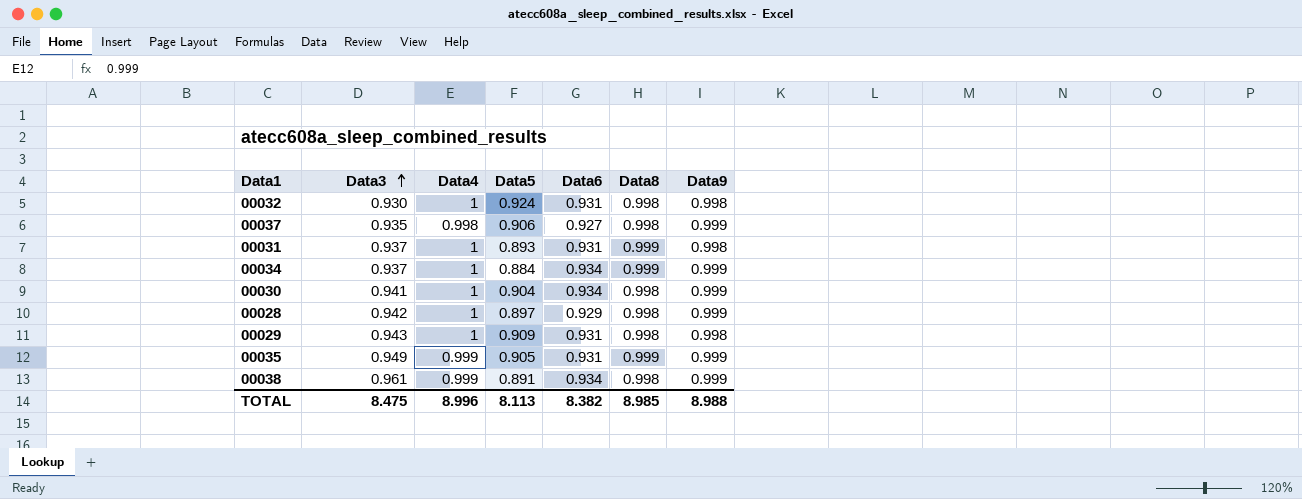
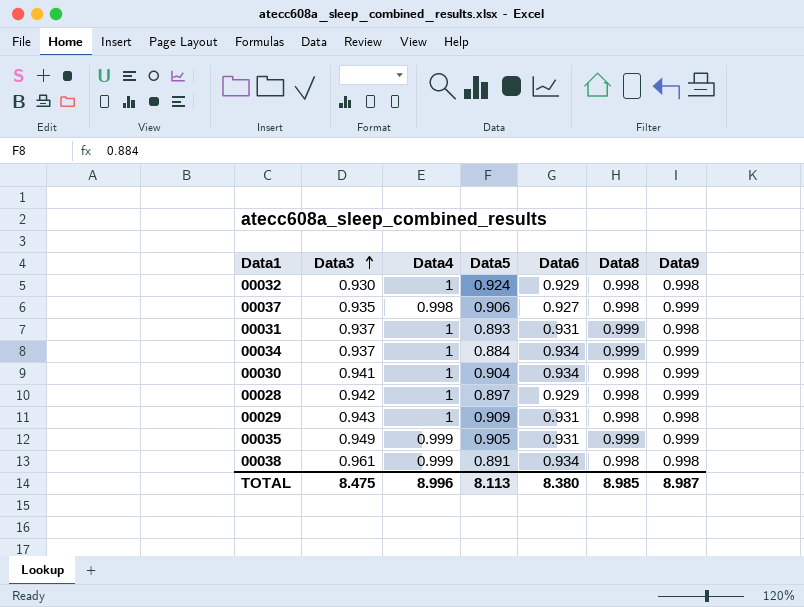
00032 | Data6: 0.931 -> 0.929
00038 | Data9: 0.999 -> 0.998
TOTAL | Data6: 8.382 -> 8.380
TOTAL | Data9: 8.988 -> 8.987

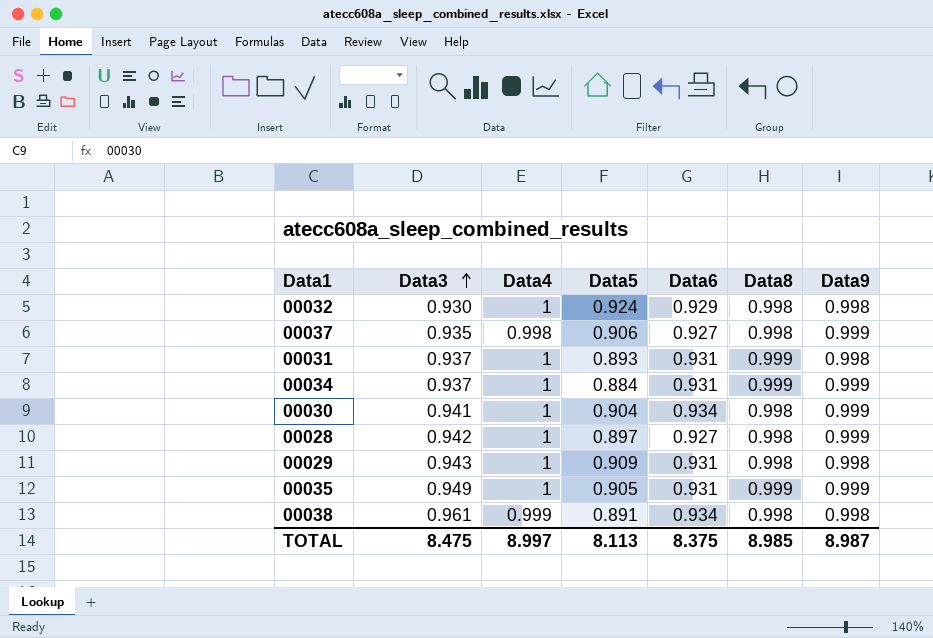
00034 | Data6: 0.934 -> 0.931
00028 | Data6: 0.929 -> 0.927
00035 | Data4: 0.999 -> 1
TOTAL | Data4: 8.996 -> 8.997
TOTAL | Data6: 8.380 -> 8.375

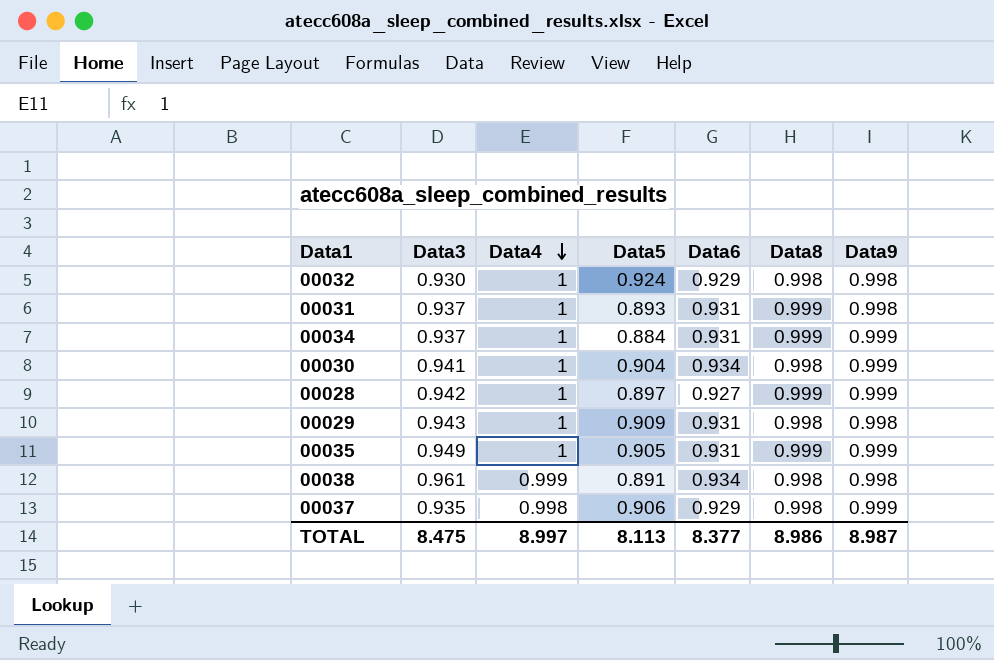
row order: Data3 ascending -> Data4 descending
00028 | Data8: 0.998 -> 0.999
00037 | Data6: 0.927 -> 0.929
TOTAL | Data6: 8.375 -> 8.377
TOTAL | Data8: 8.985 -> 8.986

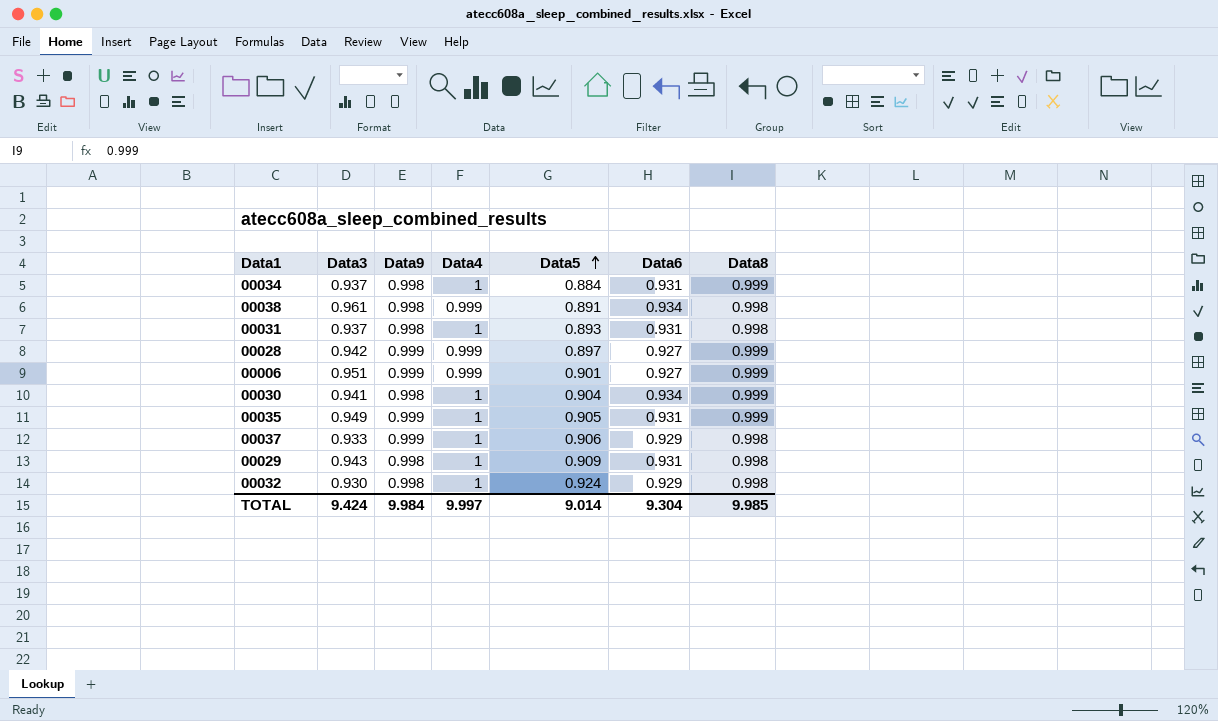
row order: Data4 descending -> Data5 ascending
column Data9 | position: 7 -> 3
00034 | Data9: 0.999 -> 0.998
00031 | Data8: 0.999 -> 0.998
00028 | Data4: 1 -> 0.999
row 00006: none -> 0.951 | 0.999 | 0.999 | 0.901 | 0.927 | 0.999
00030 | Data9: 0.999 -> 0.998
00030 | Data8: 0.998 -> 0.999
00037 | Data3: 0.935 -> 0.933
00037 | Data4: 0.998 -> 1
TOTAL | Data3: 8.475 -> 9.424
TOTAL | Data9: 8.987 -> 9.984
TOTAL | Data4: 8.997 -> 9.997
TOTAL | Data5: 8.113 -> 9.014
TOTAL | Data6: 8.377 -> 9.304
TOTAL | Data8: 8.986 -> 9.985

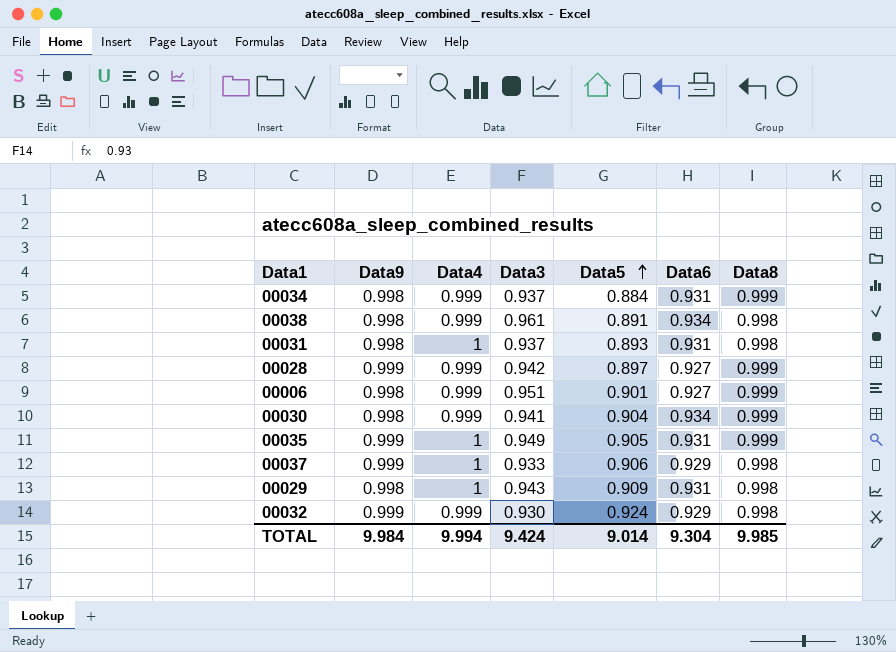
column Data3 | position: 2 -> 4
00034 | Data4: 1 -> 0.999
00006 | Data9: 0.999 -> 0.998
00030 | Data4: 1 -> 0.999
00032 | Data9: 0.998 -> 0.999
00032 | Data4: 1 -> 0.999
TOTAL | Data4: 9.997 -> 9.994

